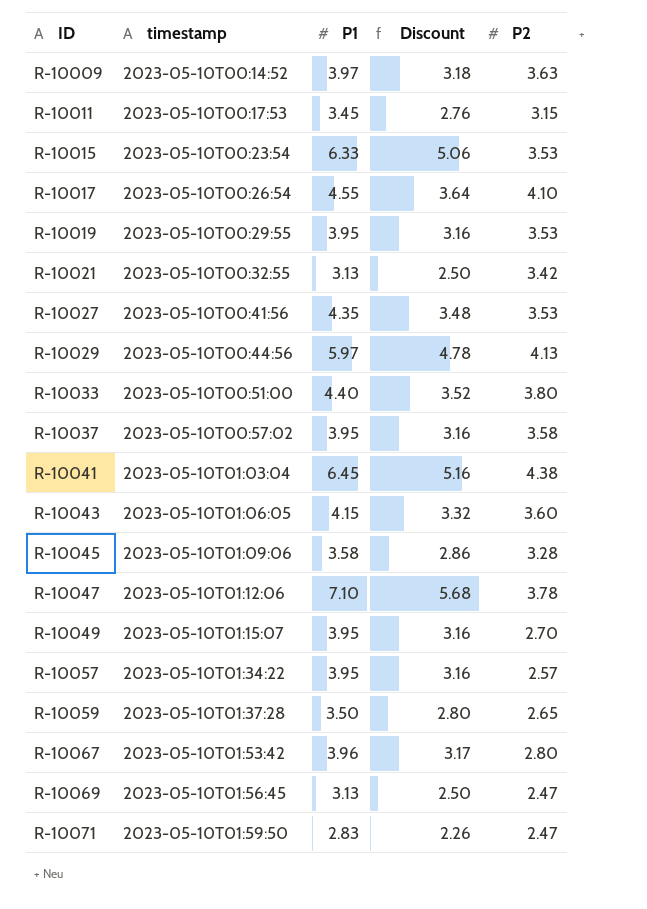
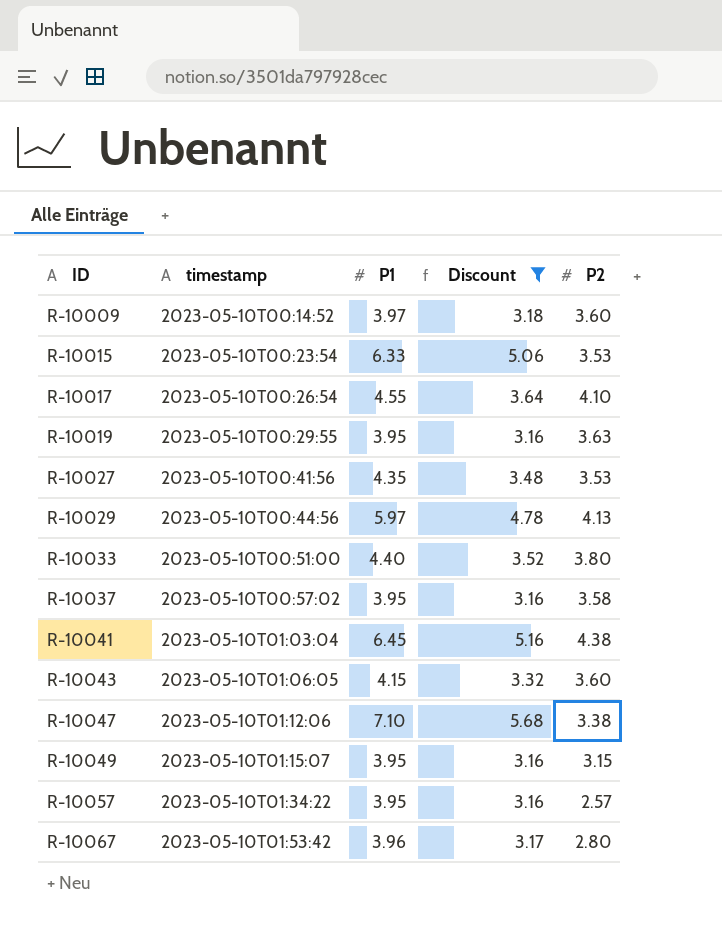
filter: none -> Discount >= 3.16
R-10009 | P2: 3.63 -> 3.60
R-10019 | P2: 3.53 -> 3.63
R-10047 | P2: 3.78 -> 3.38
R-10049 | P2: 2.70 -> 3.15

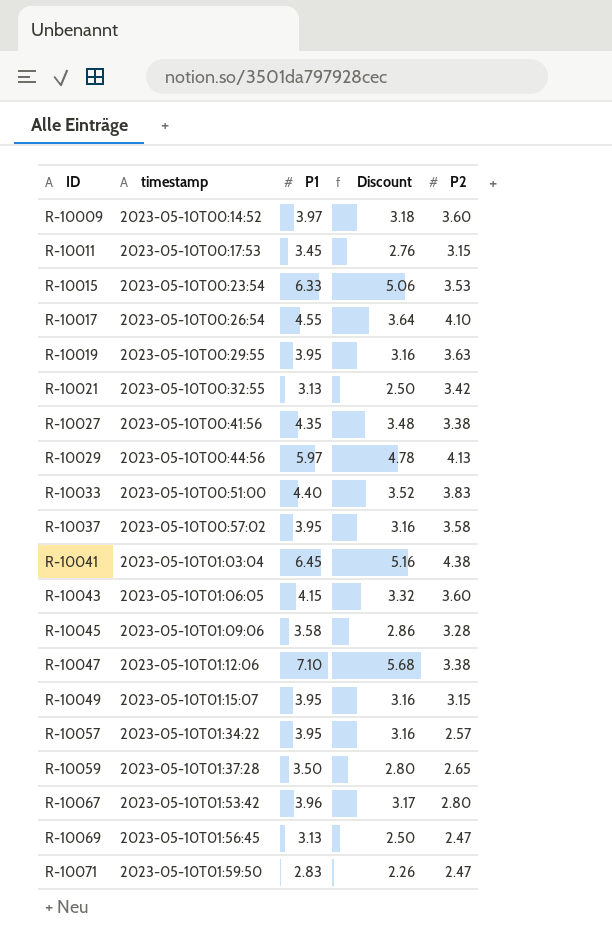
filter: Discount >= 3.16 -> none
R-10027 | P2: 3.53 -> 3.38
R-10033 | P2: 3.80 -> 3.83

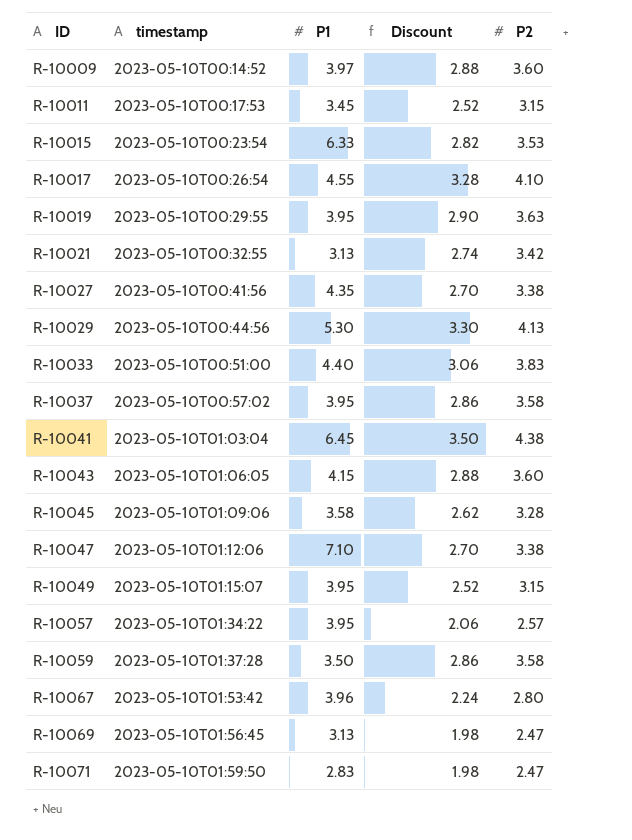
column Discount | formula: [P1] * 0.8 -> [P2] * 0.8
R-10029 | P1: 5.97 -> 5.30
R-10059 | P2: 2.65 -> 3.58

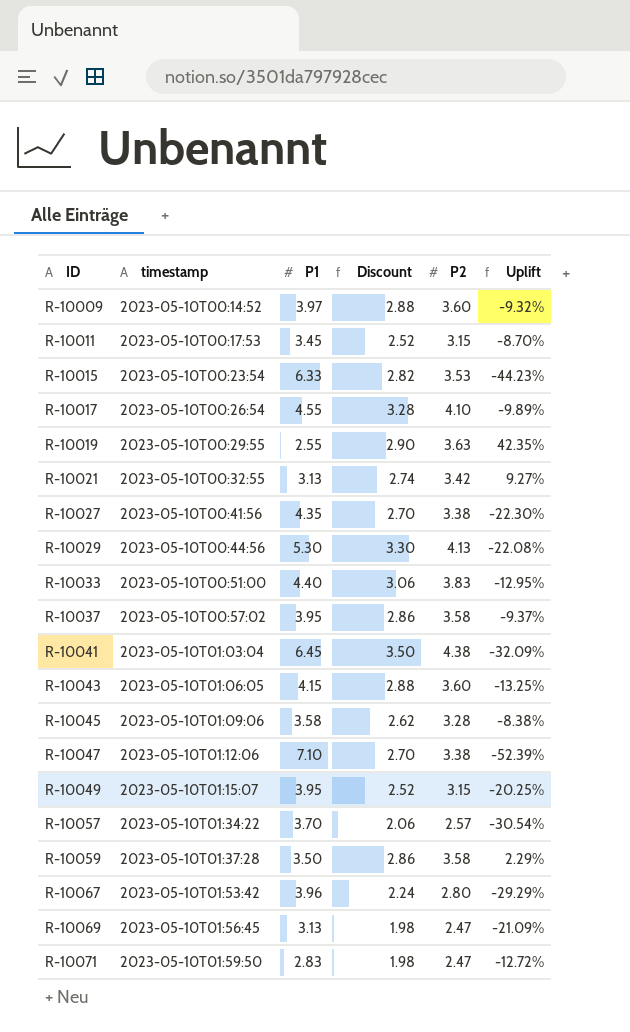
column Uplift | formula: none -> ([P2] - [P1]) / [P1]
R-10019 | P1: 3.95 -> 2.55
R-10057 | P1: 3.95 -> 3.70

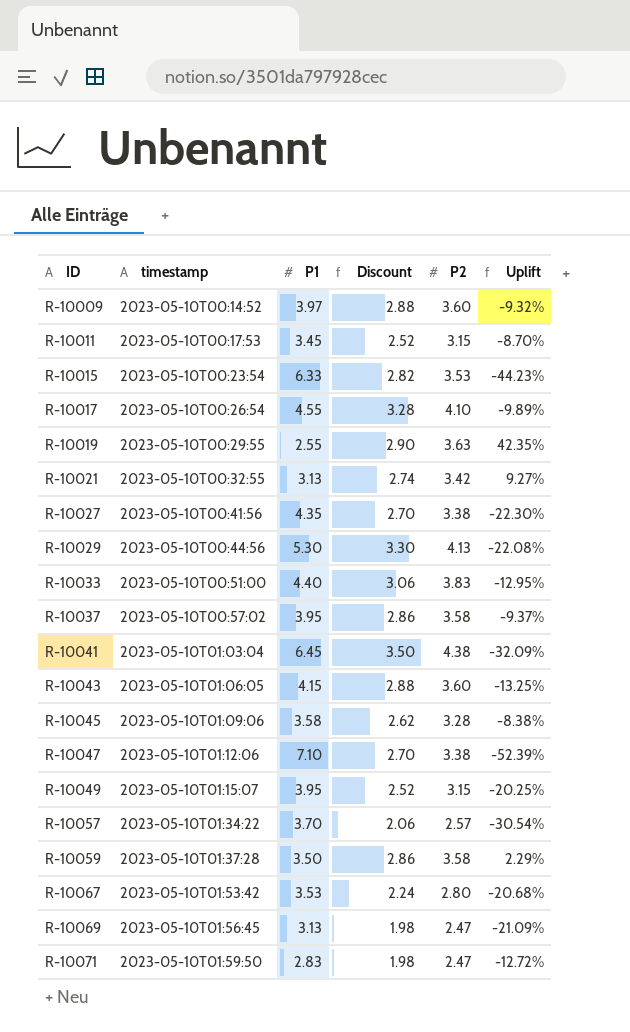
R-10067 | P1: 3.96 -> 3.53
R-10067 | Uplift: -29.29% -> -20.68%

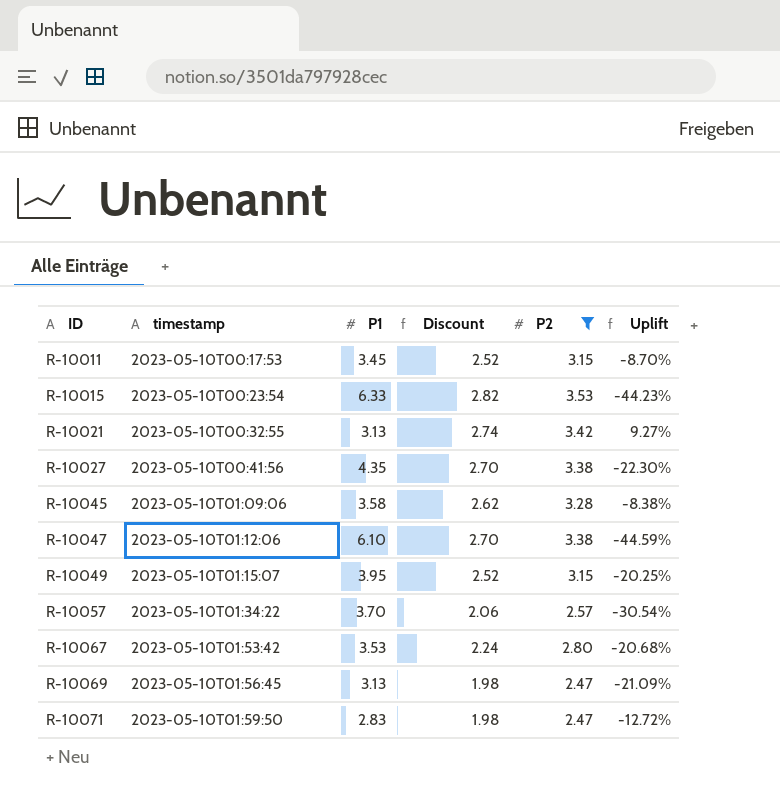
filter: none -> P2 <= 3.53
R-10047 | P1: 7.10 -> 6.10
R-10047 | Uplift: -52.39% -> -44.59%

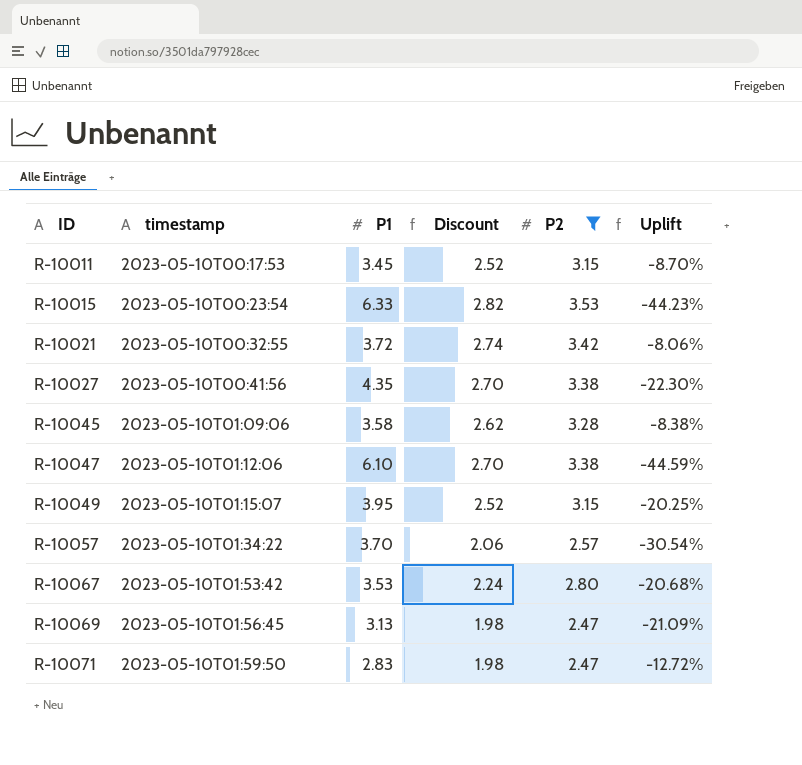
R-10021 | P1: 3.13 -> 3.72
R-10021 | Uplift: 9.27% -> -8.06%

